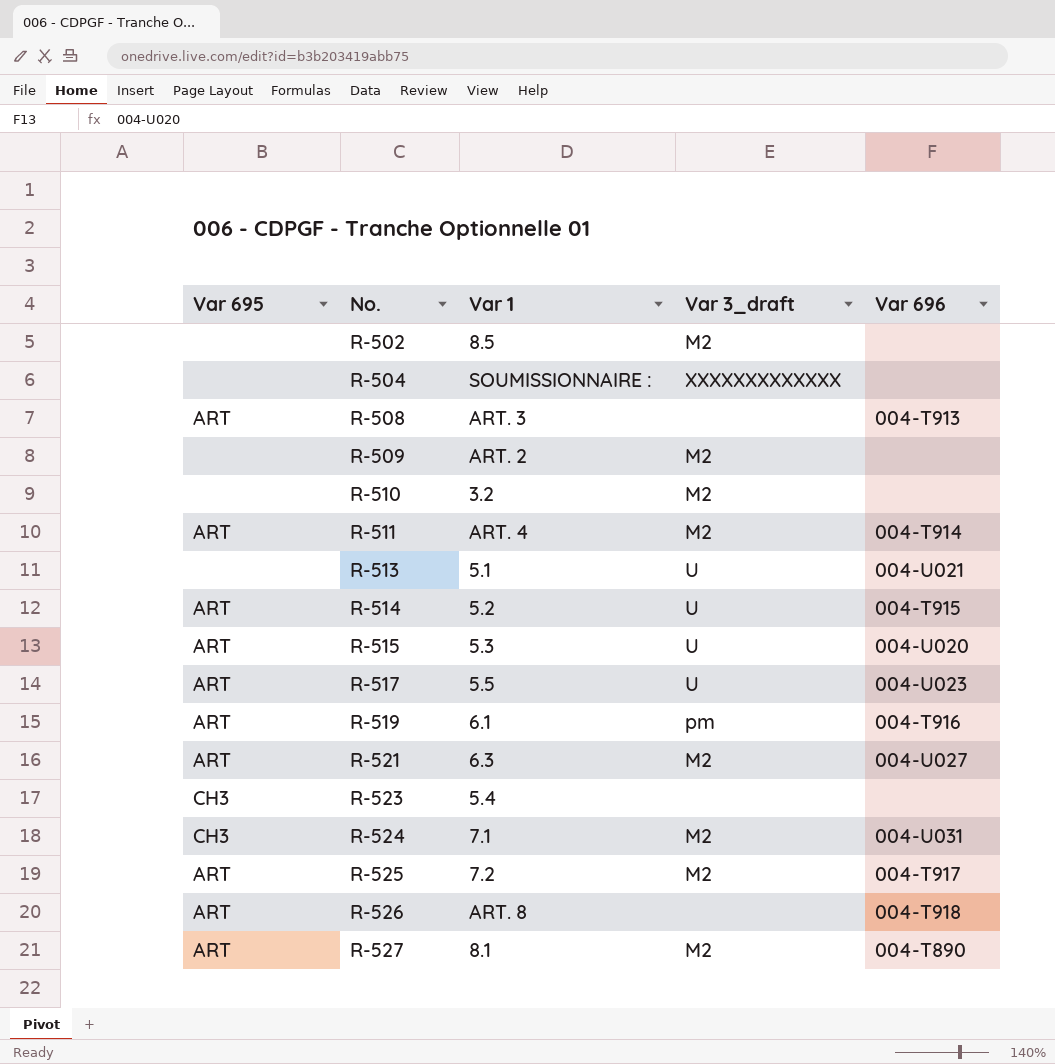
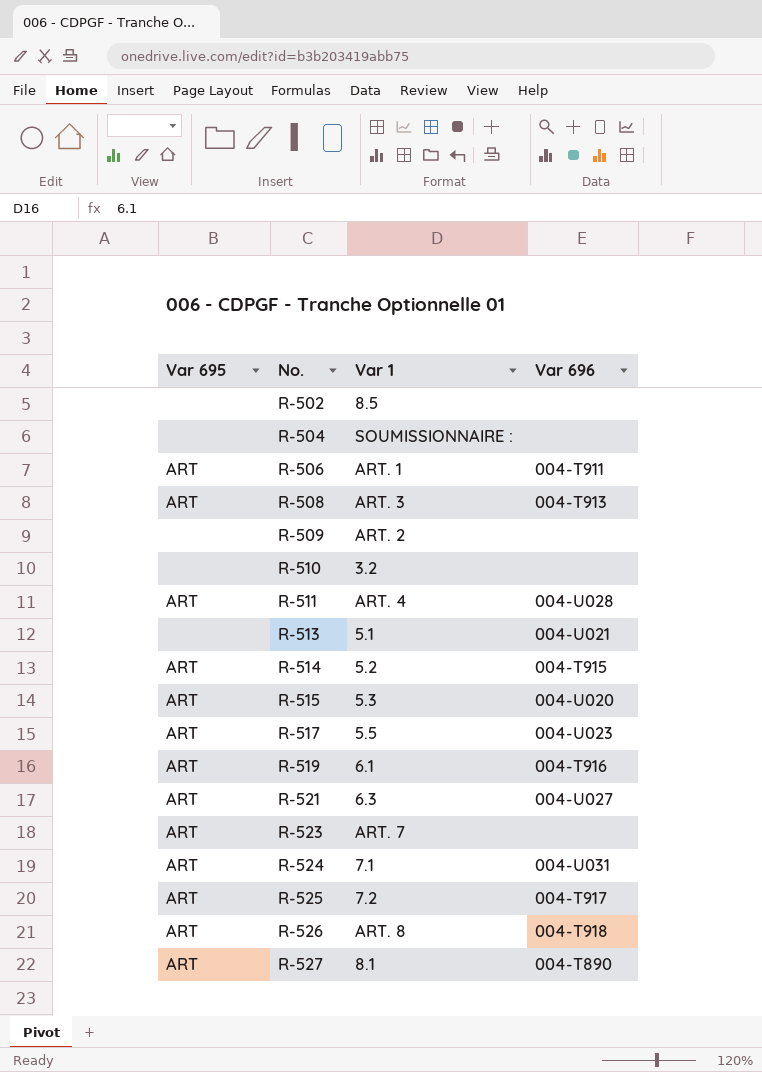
column Var 3_draft | position: 4 -> none
row R-506: none -> ART | ART. 1 | 004-T911
R-511 | Var 696: 004-T914 -> 004-U028
R-523 | Var 695: CH3 -> ART
R-523 | Var 1: 5.4 -> ART. 7
R-524 | Var 695: CH3 -> ART

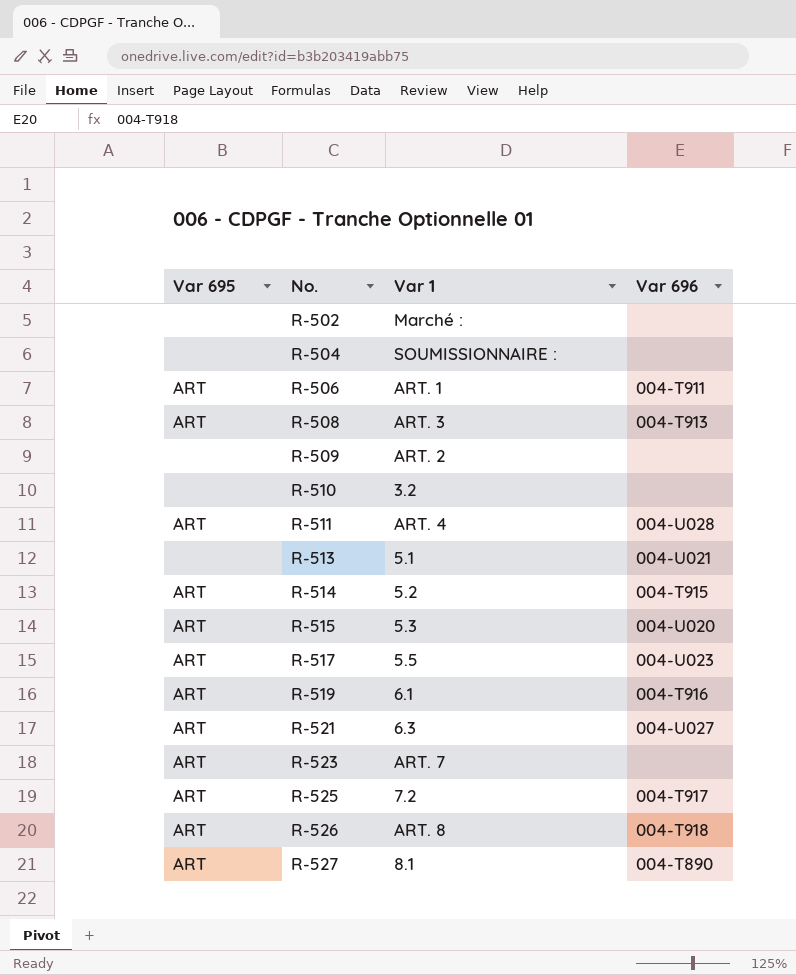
row R-524: ART | 7.1 | 004-U031 -> none
R-502 | Var 1: 8.5 -> Marché :

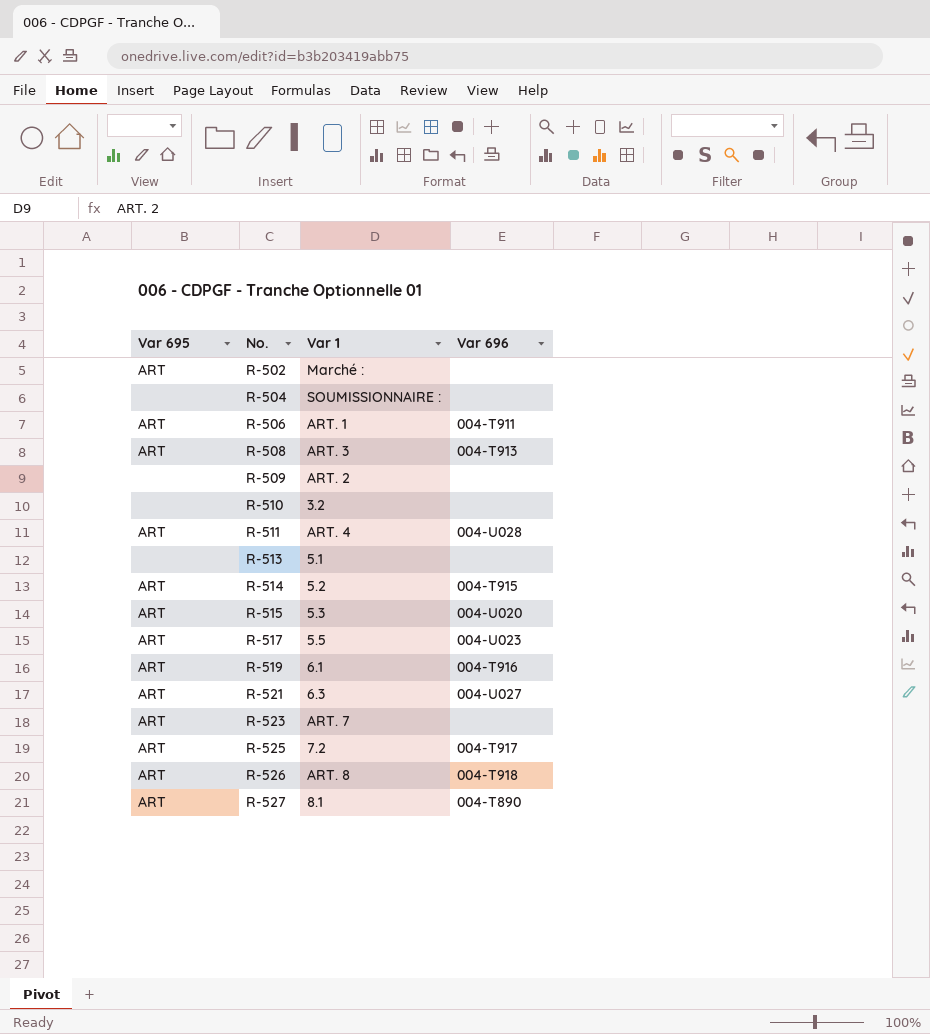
R-502 | Var 695: none -> ART
R-513 | Var 696: 004-U021 -> none

